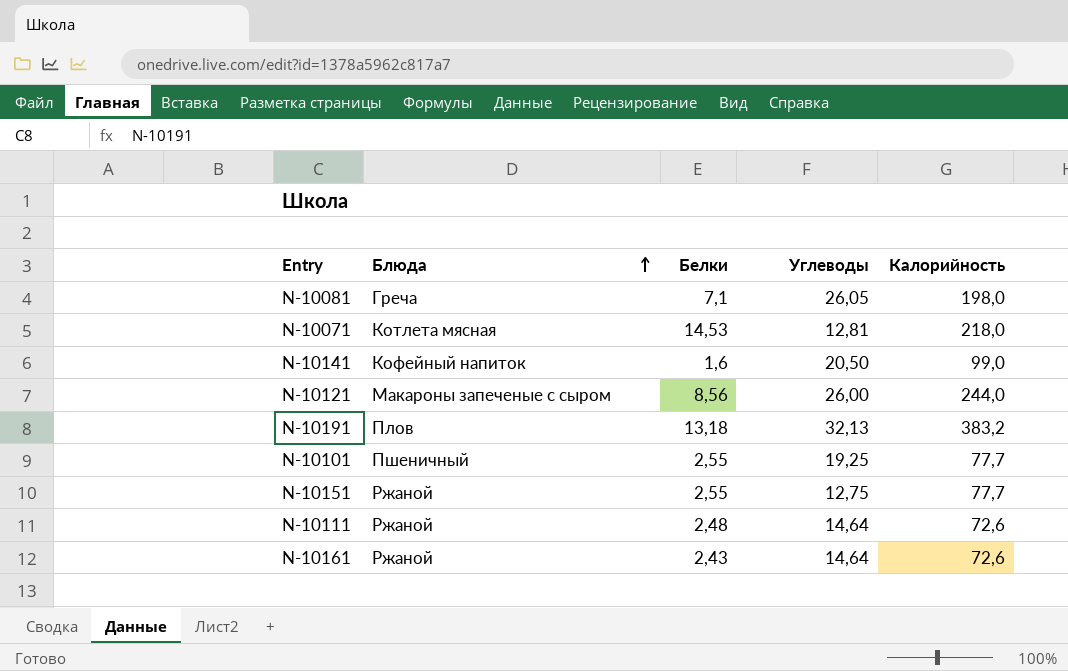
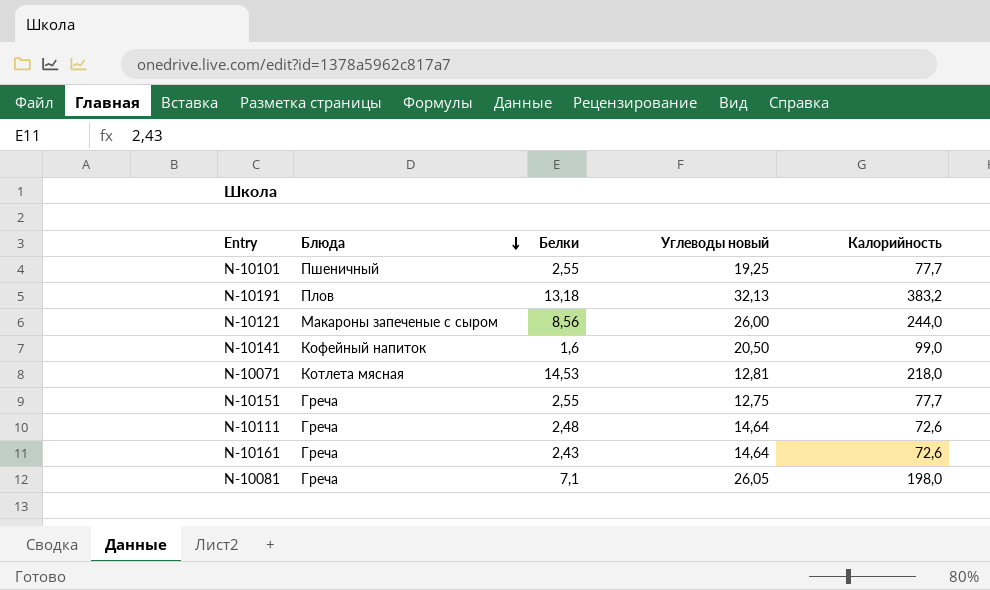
row order: Блюда ascending -> Блюда descending
column name: Углеводы -> Углеводы новый
N-10151 | Блюда: Ржаной -> Греча
N-10111 | Блюда: Ржаной -> Греча
N-10161 | Блюда: Ржаной -> Греча

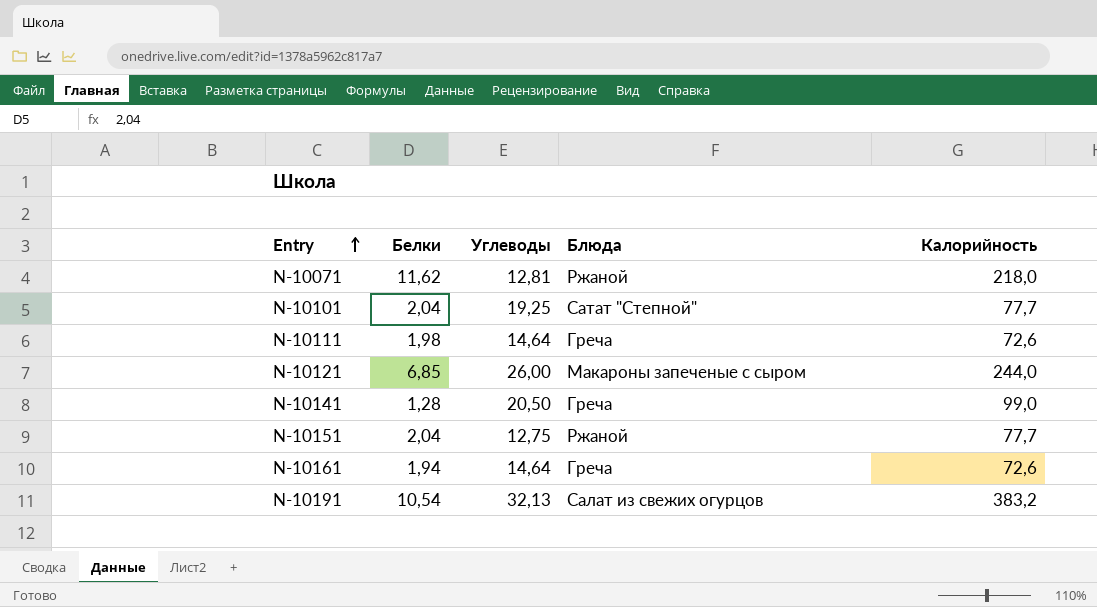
row order: Блюда descending -> Entry ascending
column name: Углеводы новый -> Углеводы
column Блюда | position: 2 -> 4
row N-10081: Греча | 7,1 | 26,05 | 198,0 -> none
N-10071 | Белки: 14,53 -> 11,62
N-10071 | Блюда: Котлета мясная -> Ржаной
N-10101 | Белки: 2,55 -> 2,04
N-10101 | Блюда: Пшеничный -> Сатат "Степной"
N-10111 | Белки: 2,48 -> 1,98
N-10121 | Белки: 8,56 -> 6,85
N-10141 | Белки: 1,6 -> 1,28
N-10141 | Блюда: Кофейный напиток -> Греча
N-10151 | Белки: 2,55 -> 2,04
N-10151 | Блюда: Греча -> Ржаной
N-10161 | Белки: 2,43 -> 1,94
N-10191 | Белки: 13,18 -> 10,54
N-10191 | Блюда: Плов -> Салат из свежих огурцов

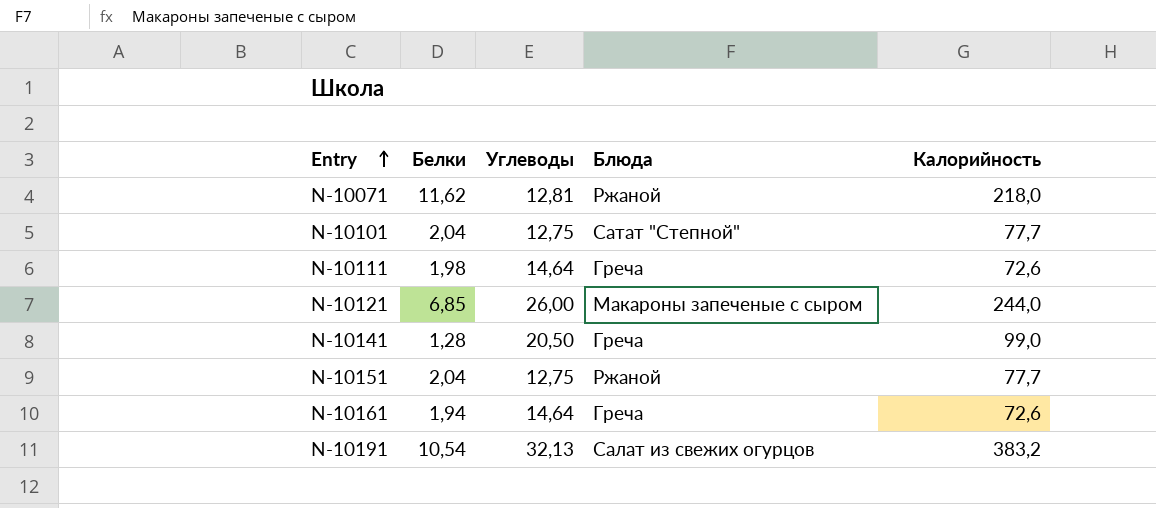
N-10101 | Углеводы: 19,25 -> 12,75

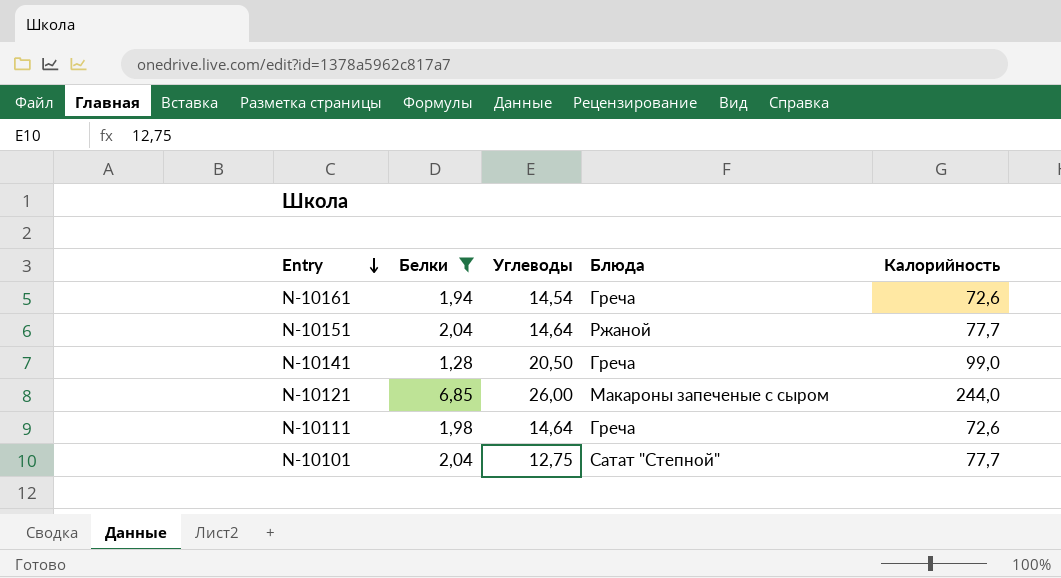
filter: none -> Белки <= 6,85
row order: Entry ascending -> Entry descending
N-10161 | Углеводы: 14,64 -> 14,54
N-10151 | Углеводы: 12,75 -> 14,64

